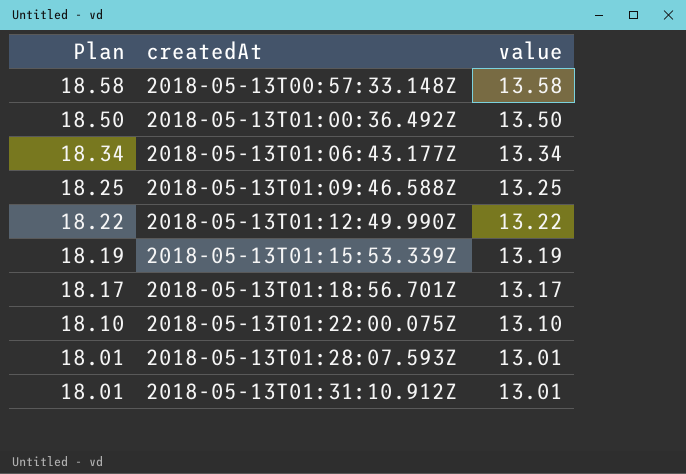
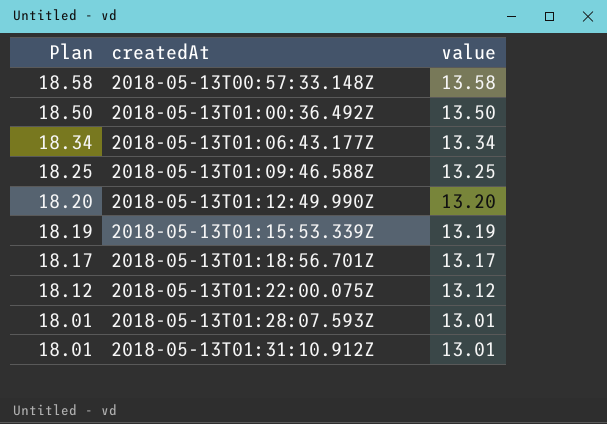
2018-05-13T01:12:49.990Z | Plan: 18.22 -> 18.20
2018-05-13T01:12:49.990Z | value: 13.22 -> 13.20
2018-05-13T01:22:00.075Z | Plan: 18.10 -> 18.12
2018-05-13T01:22:00.075Z | value: 13.10 -> 13.12

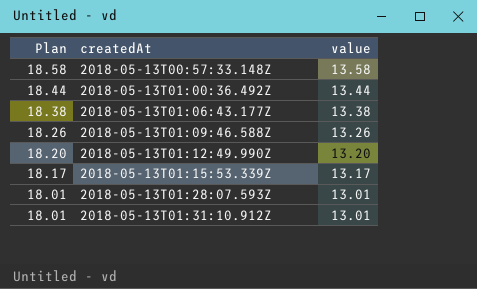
row 2018-05-13T01:18:56.701Z: 18.17 | 13.17 -> none
row 2018-05-13T01:22:00.075Z: 18.12 | 13.12 -> none
2018-05-13T01:00:36.492Z | Plan: 18.50 -> 18.44
2018-05-13T01:00:36.492Z | value: 13.50 -> 13.44
2018-05-13T01:06:43.177Z | Plan: 18.34 -> 18.38
2018-05-13T01:06:43.177Z | value: 13.34 -> 13.38
2018-05-13T01:09:46.588Z | Plan: 18.25 -> 18.26
2018-05-13T01:09:46.588Z | value: 13.25 -> 13.26
2018-05-13T01:15:53.339Z | Plan: 18.19 -> 18.17
2018-05-13T01:15:53.339Z | value: 13.19 -> 13.17

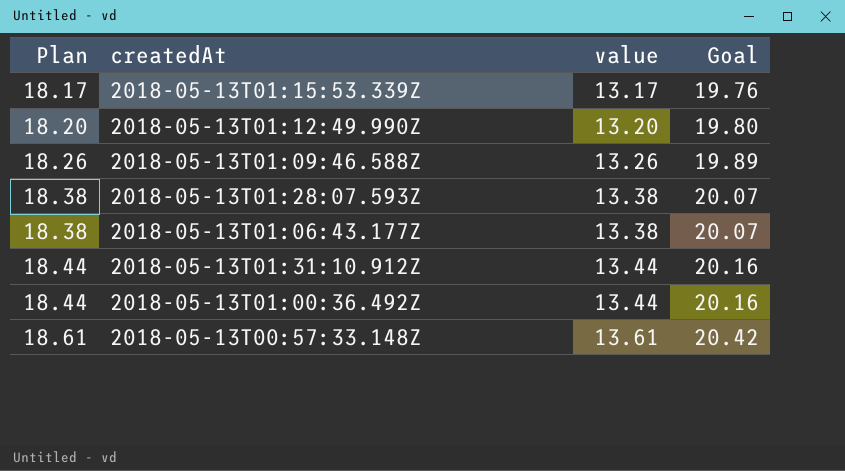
row order: Plan descending -> Plan ascending
column Goal | formula: none -> [value] * 1.5
2018-05-13T01:28:07.593Z | Plan: 18.01 -> 18.38
2018-05-13T01:28:07.593Z | value: 13.01 -> 13.38
2018-05-13T01:31:10.912Z | Plan: 18.01 -> 18.44
2018-05-13T01:31:10.912Z | value: 13.01 -> 13.44
2018-05-13T00:57:33.148Z | Plan: 18.58 -> 18.61
2018-05-13T00:57:33.148Z | value: 13.58 -> 13.61

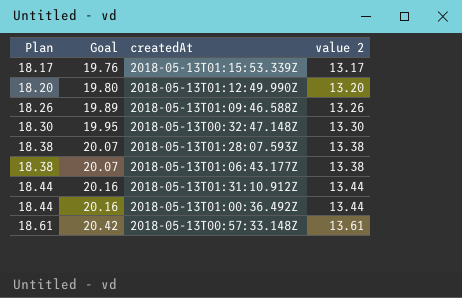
column Goal | position: 4 -> 2
column name: value -> value 2
row 2018-05-13T00:32:47.148Z: none -> 18.30 | 19.95 | 13.30

